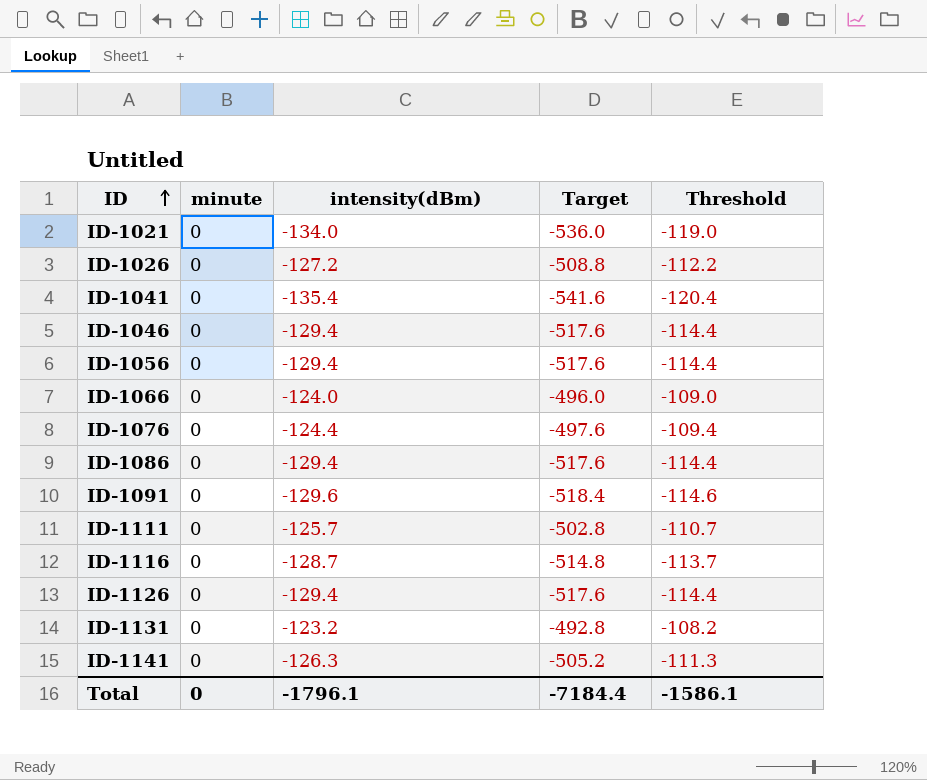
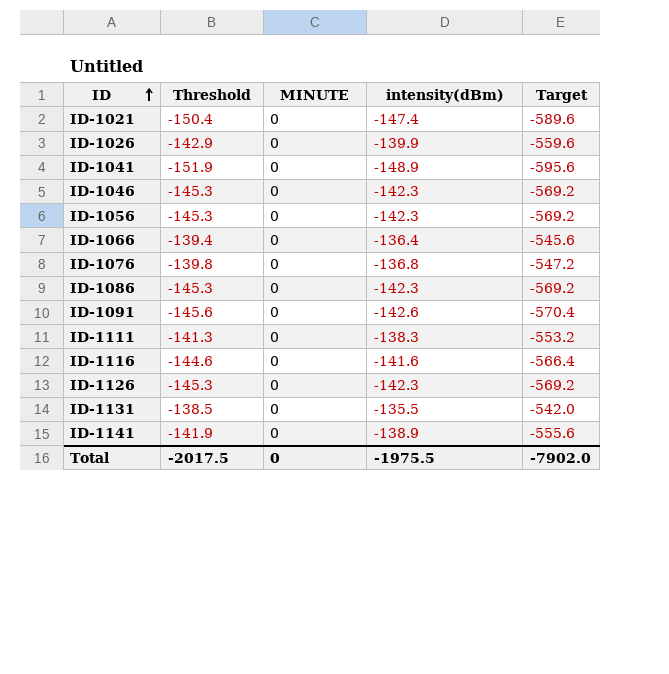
column Threshold | formula: [intensity(dBm)] + 15 -> [intensity(dBm)] - 3
column Threshold | position: 5 -> 2
column name: minute -> MINUTE
ID-1021 | intensity(dBm): -134.0 -> -147.4
ID-1021 | Target: -536.0 -> -589.6
ID-1026 | intensity(dBm): -127.2 -> -139.9
ID-1026 | Target: -508.8 -> -559.6
ID-1041 | intensity(dBm): -135.4 -> -148.9
ID-1041 | Target: -541.6 -> -595.6
ID-1046 | intensity(dBm): -129.4 -> -142.3
ID-1046 | Target: -517.6 -> -569.2
ID-1056 | intensity(dBm): -129.4 -> -142.3
ID-1056 | Target: -517.6 -> -569.2
ID-1066 | intensity(dBm): -124.0 -> -136.4
ID-1066 | Target: -496.0 -> -545.6
ID-1076 | intensity(dBm): -124.4 -> -136.8
ID-1076 | Target: -497.6 -> -547.2
ID-1086 | intensity(dBm): -129.4 -> -142.3
ID-1086 | Target: -517.6 -> -569.2
ID-1091 | intensity(dBm): -129.6 -> -142.6
ID-1091 | Target: -518.4 -> -570.4
ID-1111 | intensity(dBm): -125.7 -> -138.3
ID-1111 | Target: -502.8 -> -553.2
ID-1116 | intensity(dBm): -128.7 -> -141.6
ID-1116 | Target: -514.8 -> -566.4
ID-1126 | intensity(dBm): -129.4 -> -142.3
ID-1126 | Target: -517.6 -> -569.2
ID-1131 | intensity(dBm): -123.2 -> -135.5
ID-1131 | Target: -492.8 -> -542.0
ID-1141 | intensity(dBm): -126.3 -> -138.9
ID-1141 | Target: -505.2 -> -555.6
Total | Threshold: -1586.1 -> -2017.5
Total | intensity(dBm): -1796.1 -> -1975.5
Total | Target: -7184.4 -> -7902.0

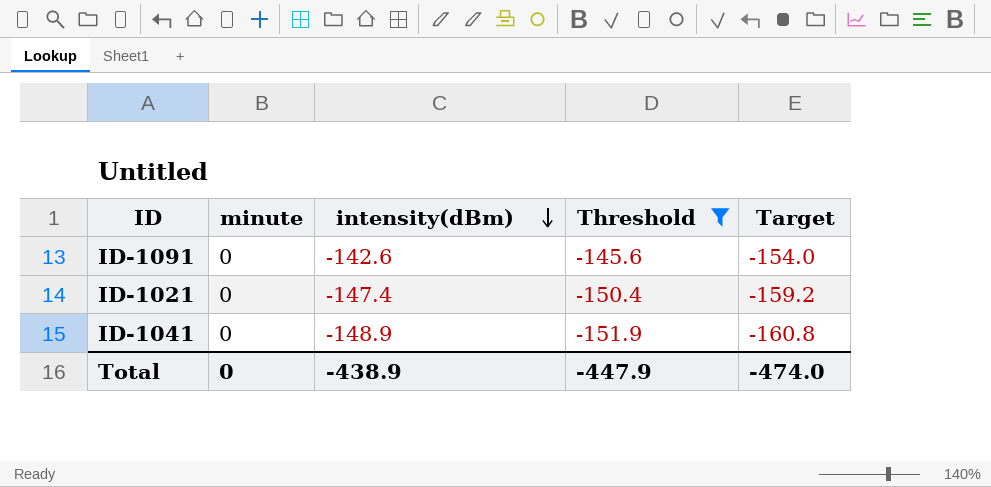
filter: none -> Threshold <= -145.6
row order: ID ascending -> intensity(dBm) descending
column name: MINUTE -> minute
column Threshold | position: 2 -> 4
column Target | formula: [intensity(dBm)] * 4 -> [intensity(dBm)] * 1.08
Total | intensity(dBm): -1975.5 -> -438.9
Total | Threshold: -2017.5 -> -447.9
Total | Target: -7902.0 -> -474.0

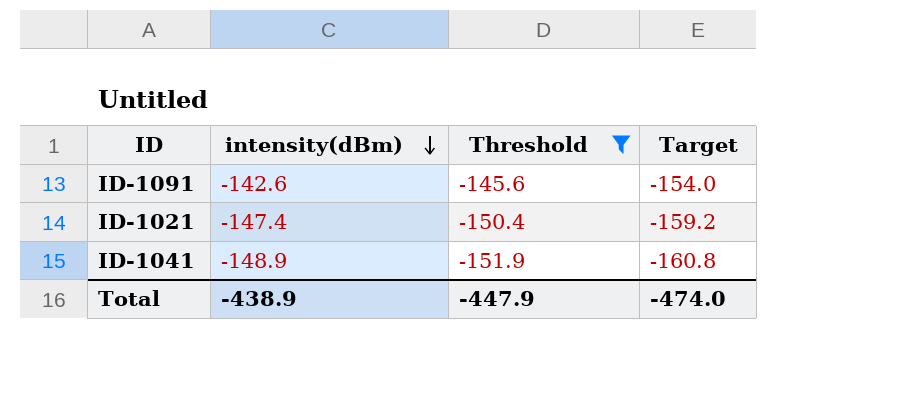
column minute | position: 2 -> none

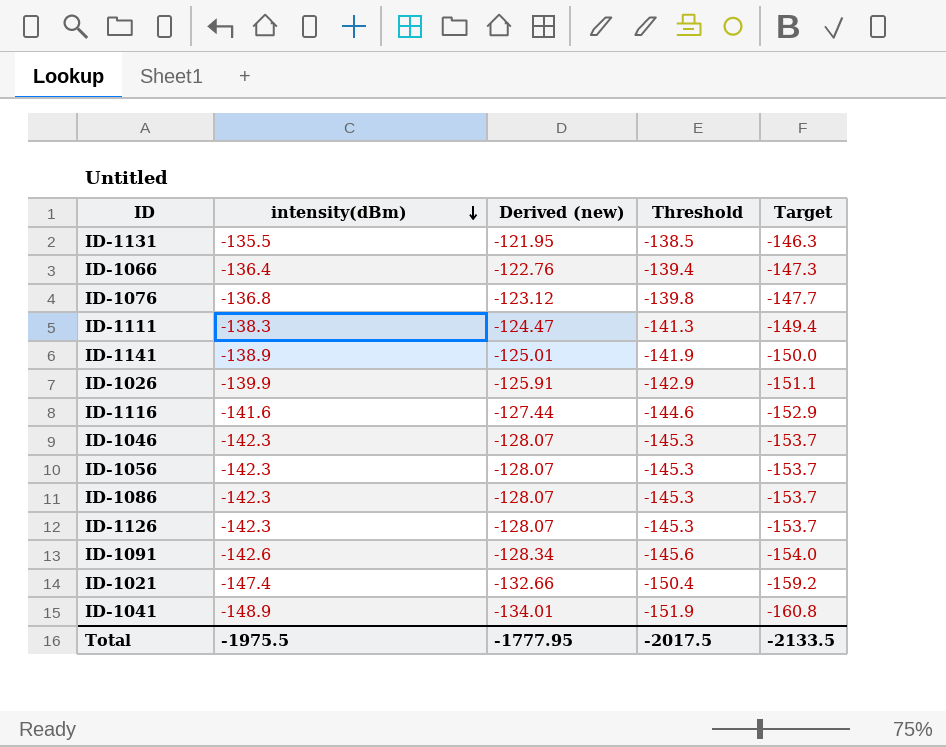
filter: Threshold <= -145.6 -> none
column Derived (new) | formula: none -> [intensity(dBm)] * 0.9
Total | intensity(dBm): -438.9 -> -1975.5
Total | Threshold: -447.9 -> -2017.5
Total | Target: -474.0 -> -2133.5

